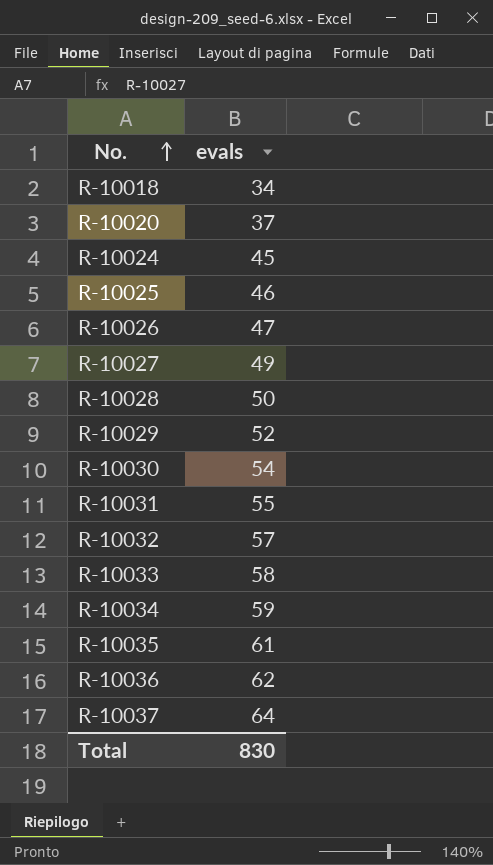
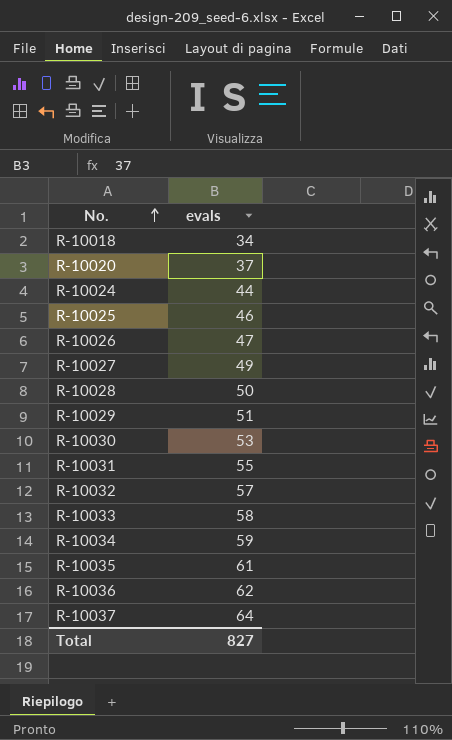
R-10024 | evals: 45 -> 44
R-10029 | evals: 52 -> 51
R-10030 | evals: 54 -> 53
Total | evals: 830 -> 827

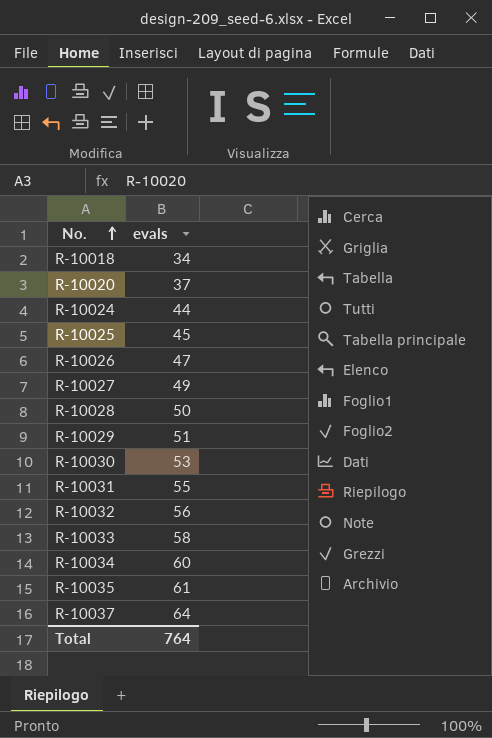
row R-10036: 62 -> none
R-10025 | evals: 46 -> 45
R-10032 | evals: 57 -> 56
R-10034 | evals: 59 -> 60
Total | evals: 827 -> 764

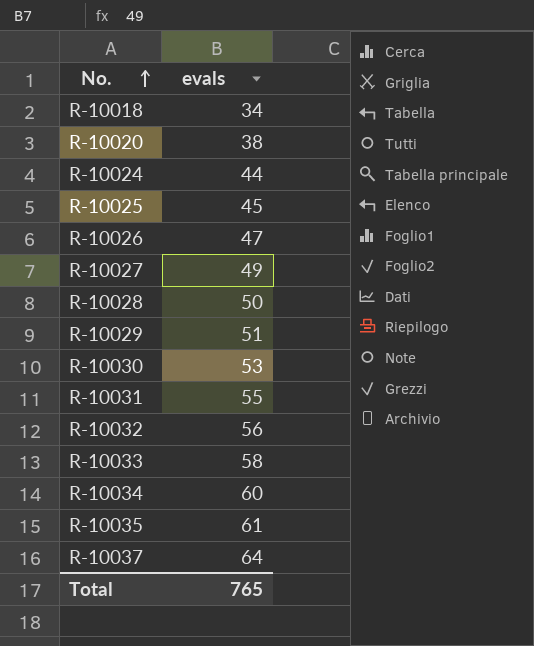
R-10020 | evals: 37 -> 38
Total | evals: 764 -> 765

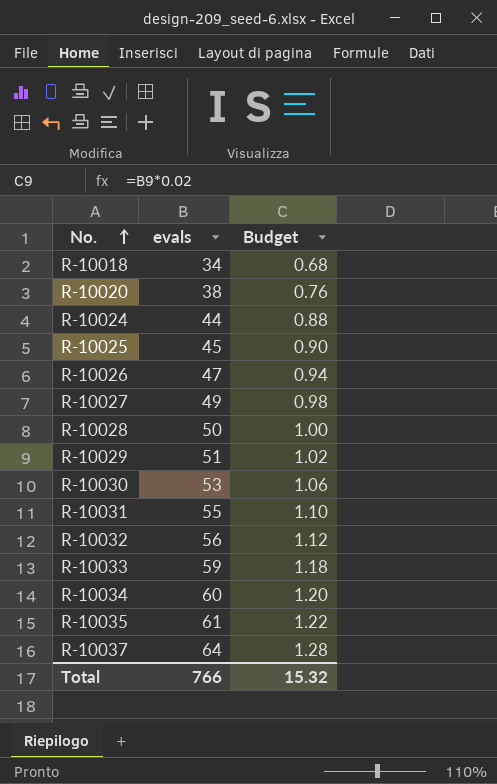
column Budget | formula: none -> [evals] * 0.02
R-10033 | evals: 58 -> 59
Total | evals: 765 -> 766

